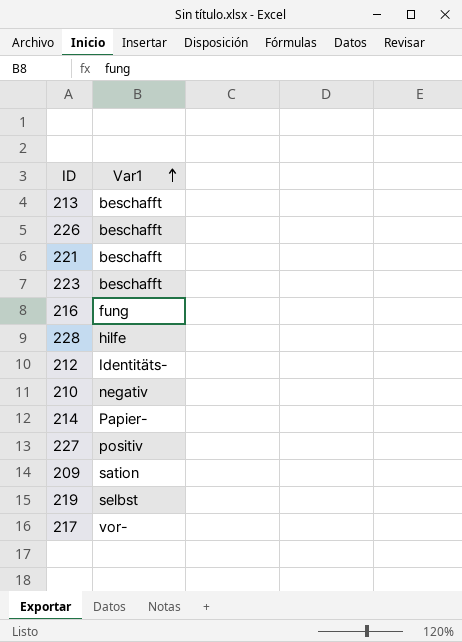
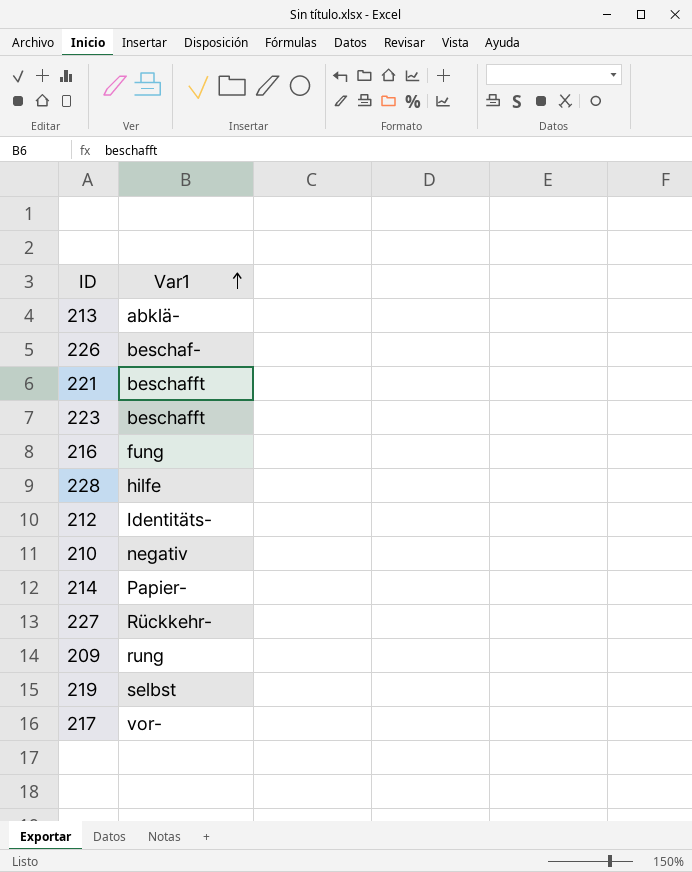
213 | Var1: beschafft -> abklä-
226 | Var1: beschafft -> beschaf-
227 | Var1: positiv -> Rückkehr-
209 | Var1: sation -> rung

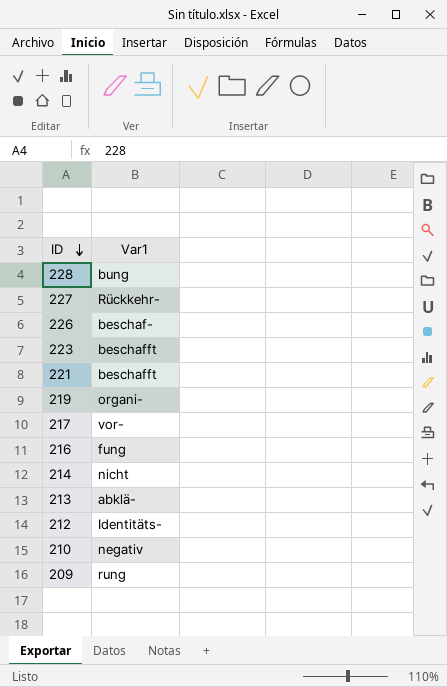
row order: Var1 ascending -> ID descending
228 | Var1: hilfe -> bung
219 | Var1: selbst -> organi-
214 | Var1: Papier- -> nicht

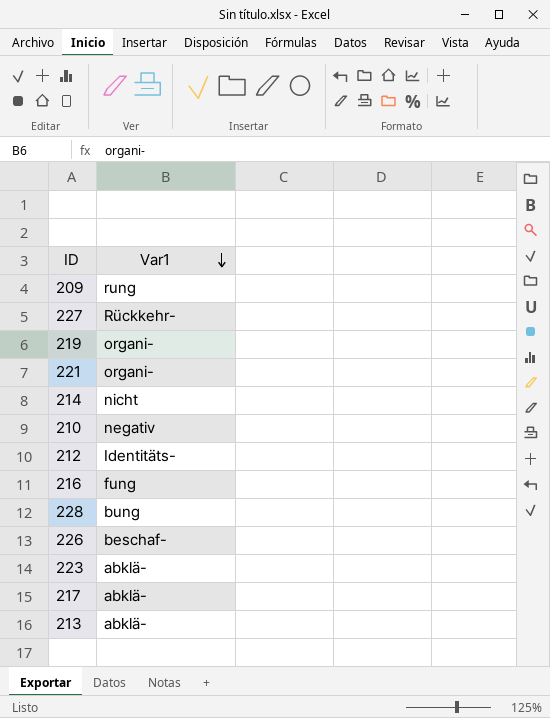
row order: ID descending -> Var1 descending
221 | Var1: beschafft -> organi-
223 | Var1: beschafft -> abklä-
217 | Var1: vor- -> abklä-

